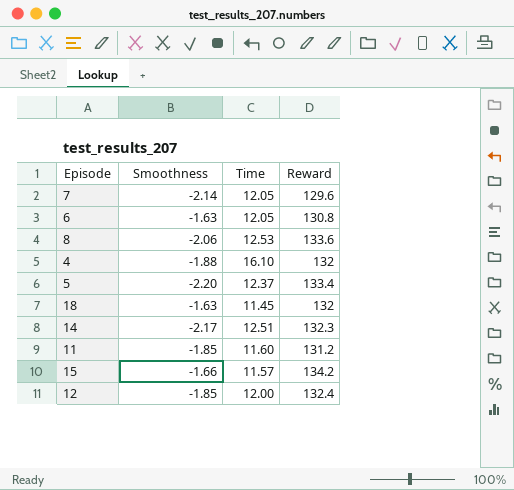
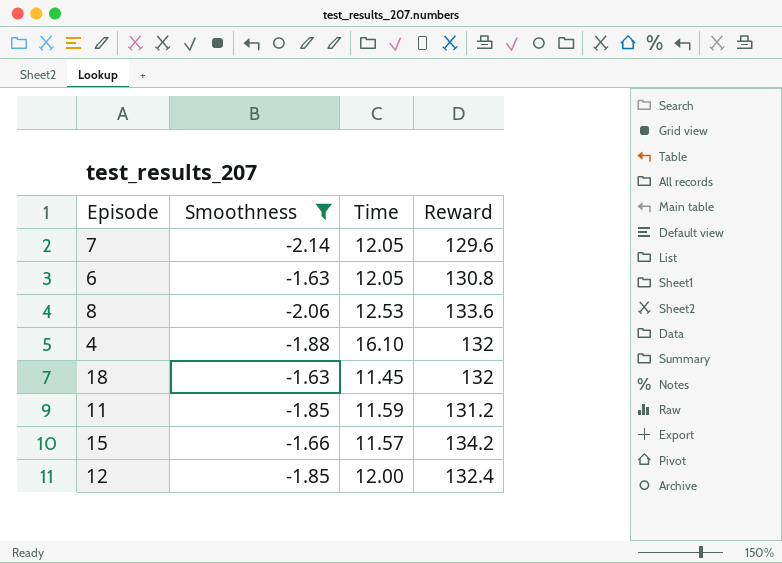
filter: none -> Smoothness >= -2.14
11 | Time: 11.60 -> 11.59

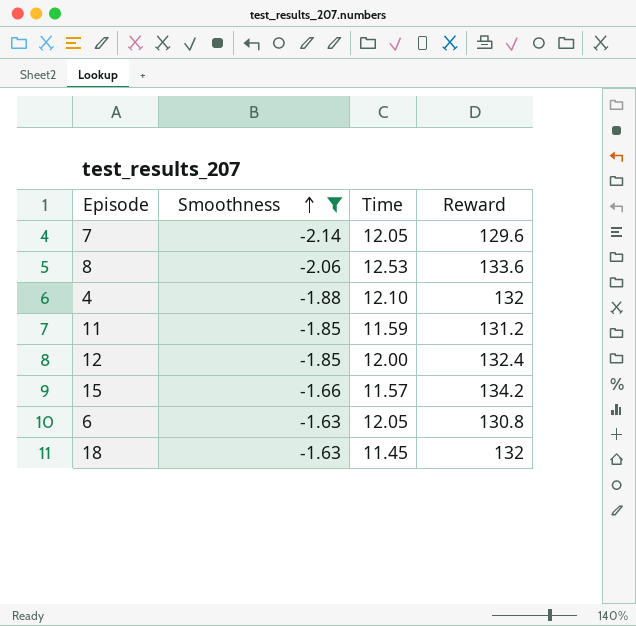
row order: none -> Smoothness ascending
4 | Time: 16.10 -> 12.10

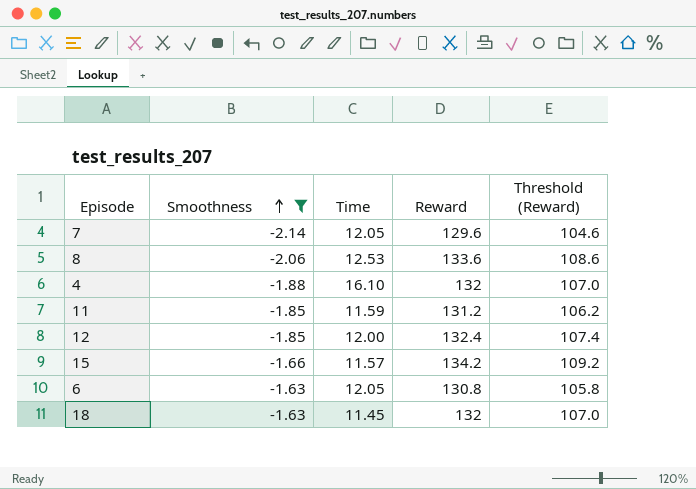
column Threshold (Reward) | formula: none -> [Reward] - 25
4 | Time: 12.10 -> 16.10

